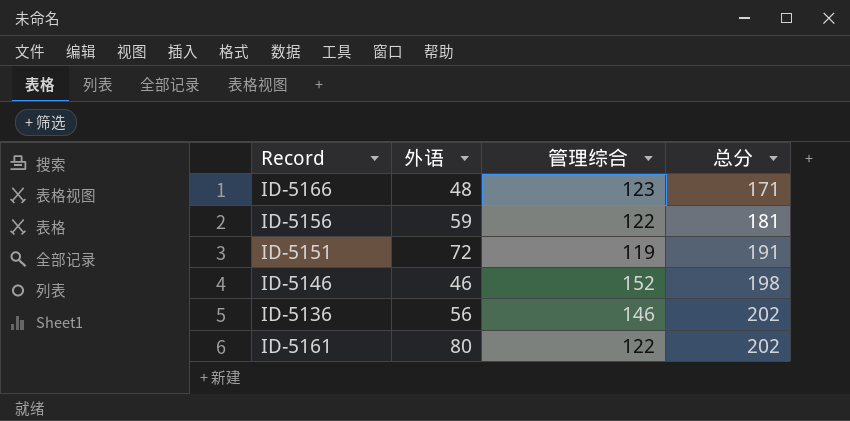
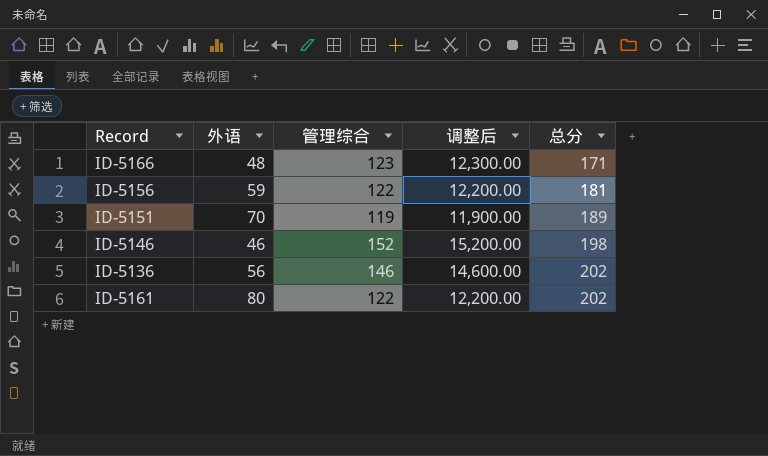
column 调整后 | formula: none -> [管理综合] * 100
ID-5151 | 外语: 72 -> 70
ID-5151 | 总分: 191 -> 189

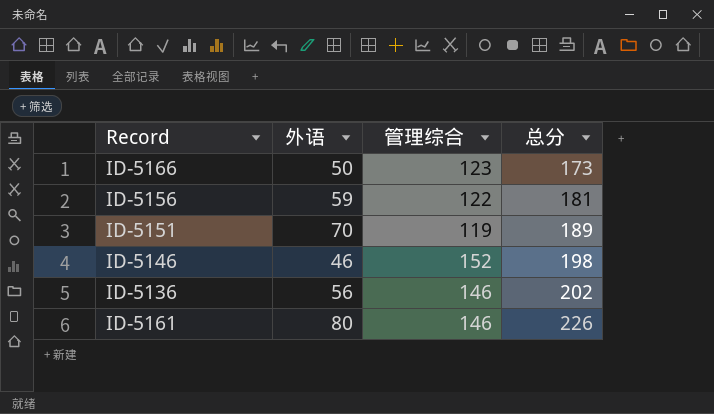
column 调整后 | formula: [管理综合] * 100 -> none
ID-5166 | 外语: 48 -> 50
ID-5166 | 总分: 171 -> 173
ID-5161 | 管理综合: 122 -> 146
ID-5161 | 总分: 202 -> 226

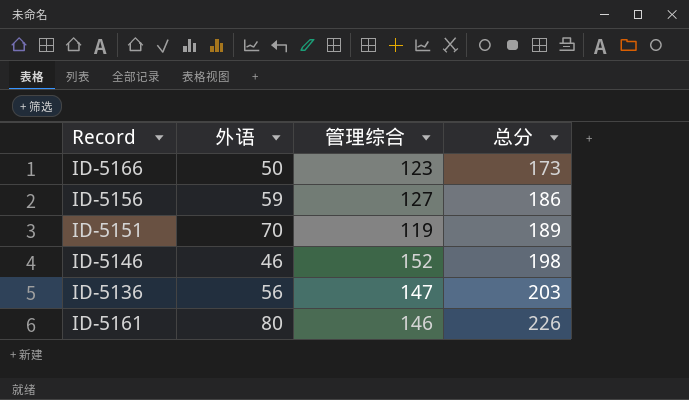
ID-5156 | 管理综合: 122 -> 127
ID-5156 | 总分: 181 -> 186
ID-5136 | 管理综合: 146 -> 147
ID-5136 | 总分: 202 -> 203

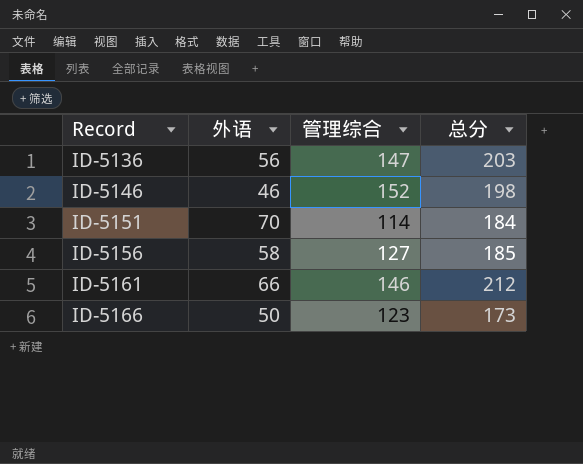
row order: 总分 ascending -> Record ascending
ID-5151 | 管理综合: 119 -> 114
ID-5151 | 总分: 189 -> 184
ID-5156 | 外语: 59 -> 58
ID-5156 | 总分: 186 -> 185
ID-5161 | 外语: 80 -> 66
ID-5161 | 总分: 226 -> 212

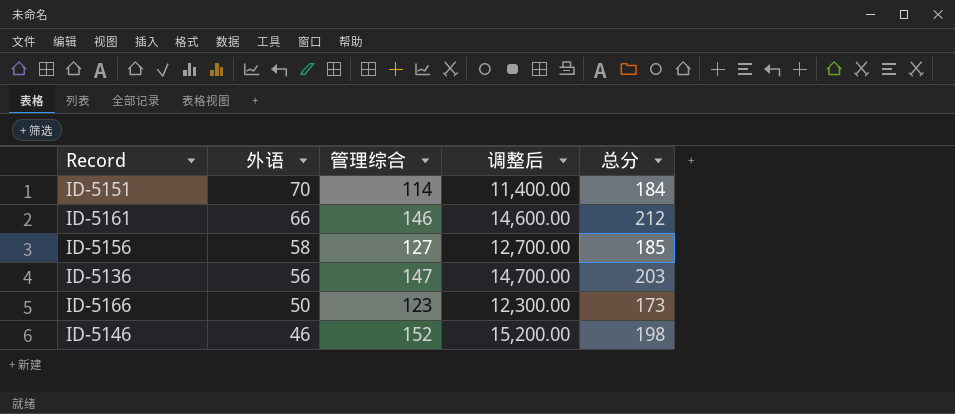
row order: Record ascending -> 外语 descending
column 调整后 | formula: none -> [管理综合] * 100

